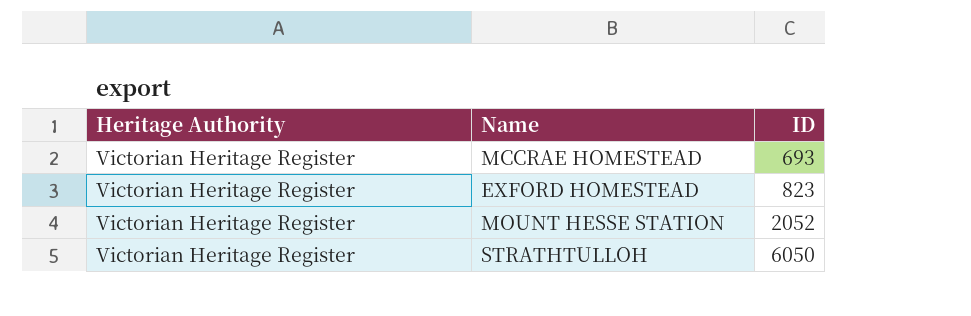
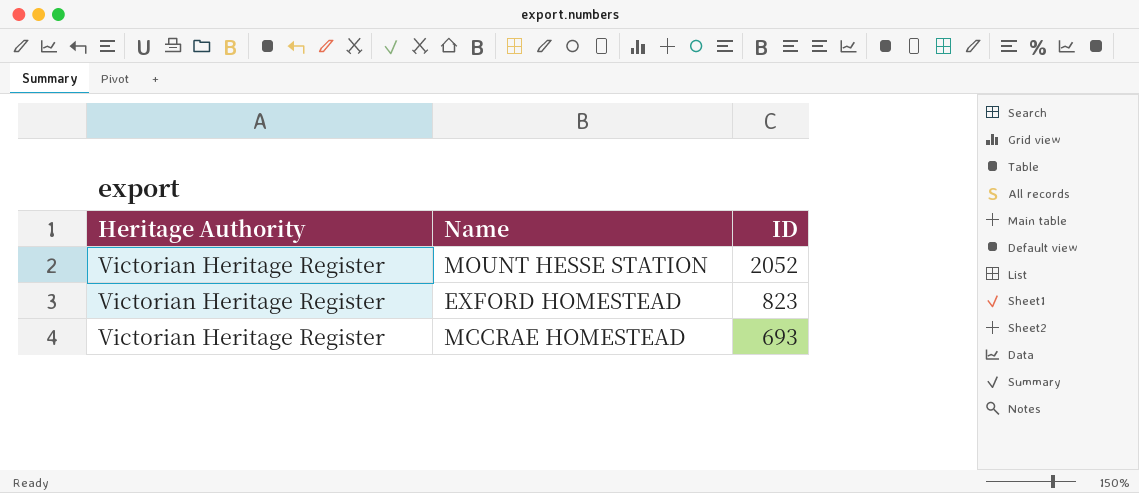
row order: ID ascending -> ID descending
row STRATHTULLOH: Victorian Heritage Register | 6050 -> none

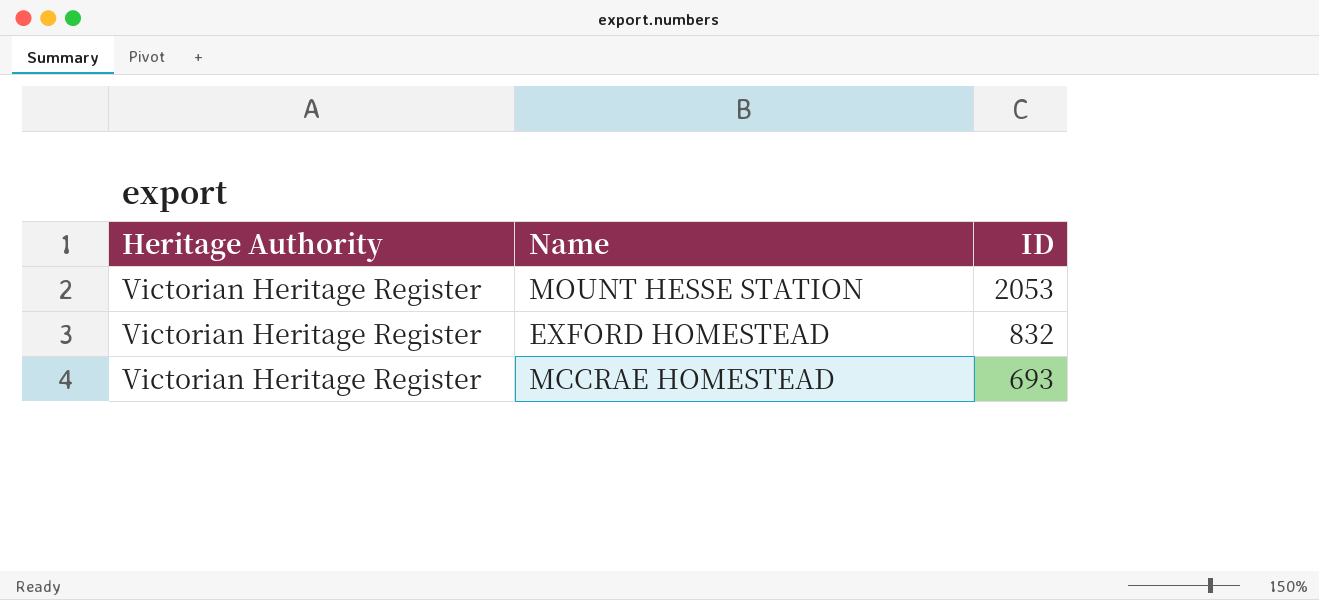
MOUNT HESSE STATION | ID: 2052 -> 2053
EXFORD HOMESTEAD | ID: 823 -> 832

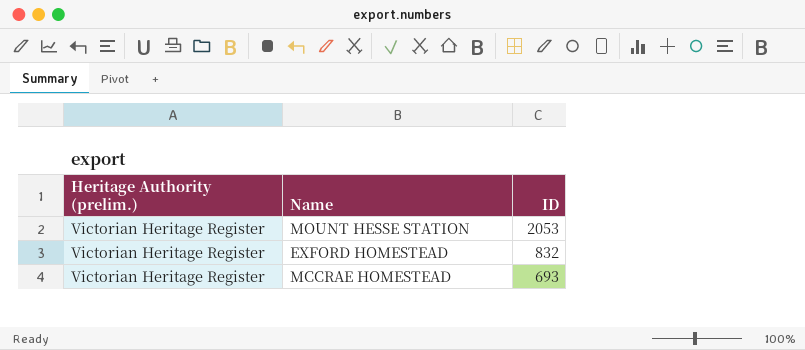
column name: Heritage Authority -> Heritage Authority (prelim.)

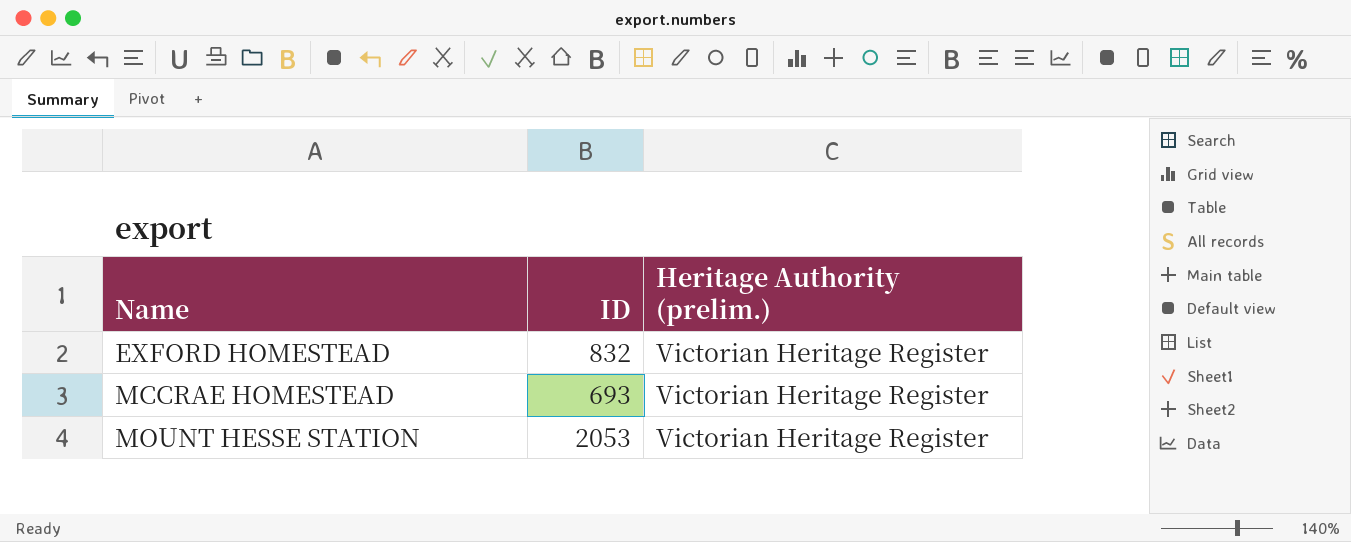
row order: ID descending -> Name ascending
column Heritage Authority (prelim.) | position: 1 -> 3

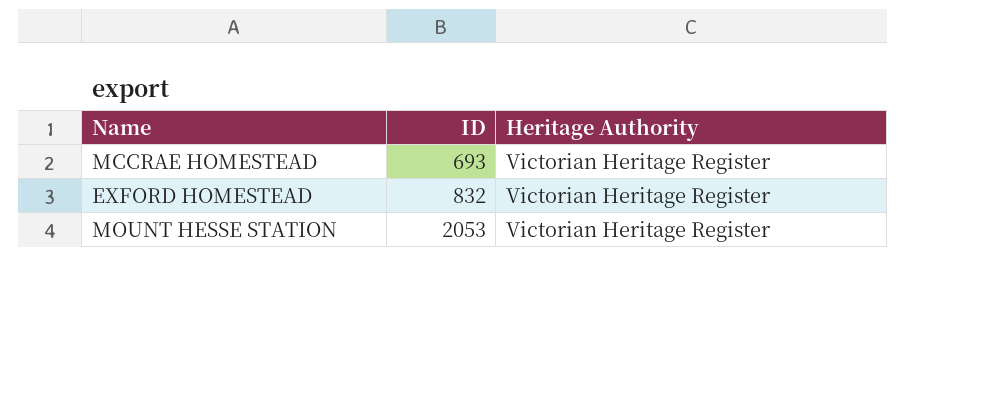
row order: Name ascending -> ID ascending
column name: Heritage Authority (prelim.) -> Heritage Authority

